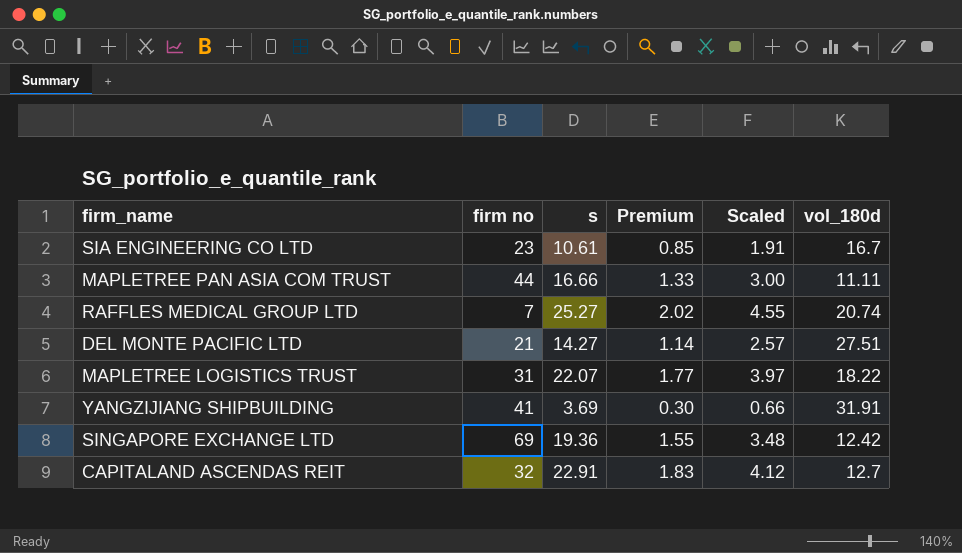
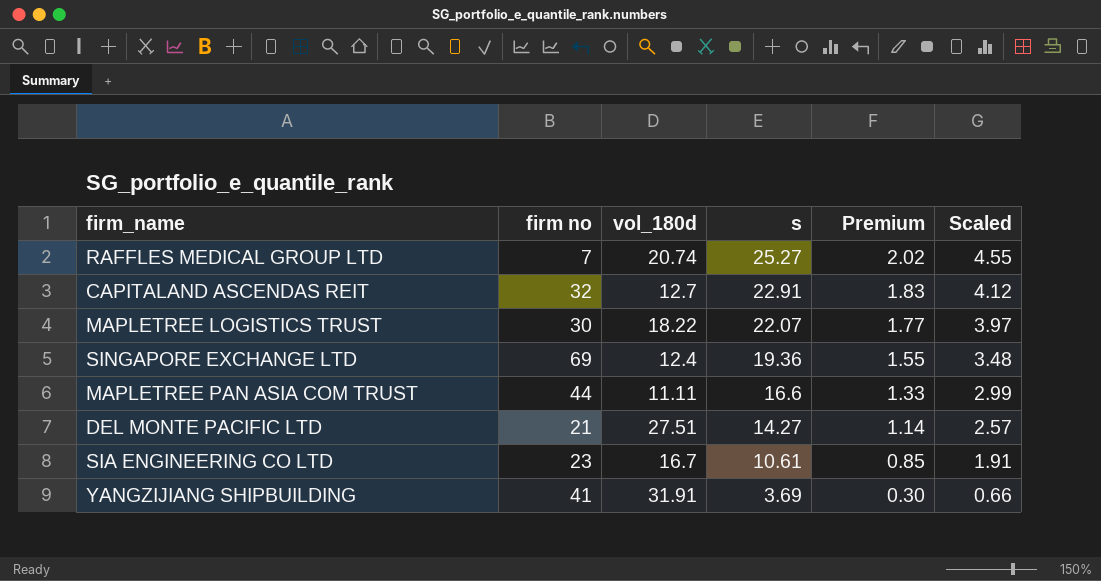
row order: none -> s descending
column vol_180d | position: 6 -> 3
MAPLETREE LOGISTICS TRUST | firm no: 31 -> 30
SINGAPORE EXCHANGE LTD | vol_180d: 12.42 -> 12.4
MAPLETREE PAN ASIA COM TRUST | s: 16.66 -> 16.6
MAPLETREE PAN ASIA COM TRUST | Scaled: 3.00 -> 2.99

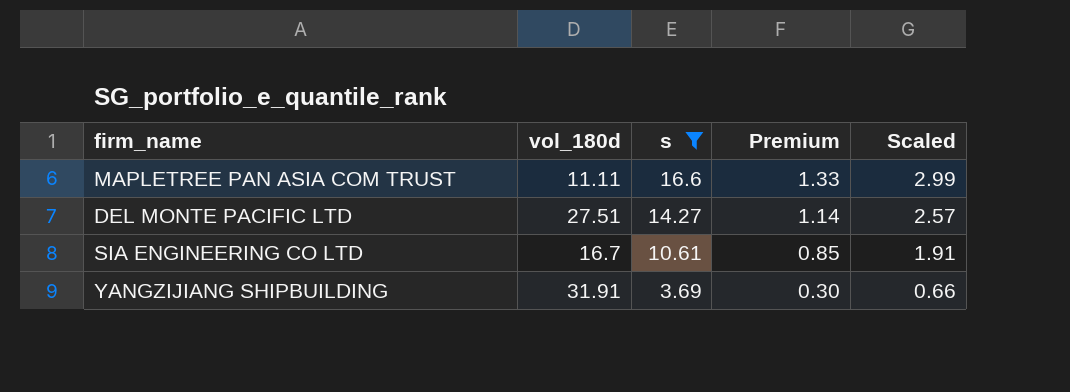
filter: none -> s <= 16.6
column firm no | position: 2 -> none

